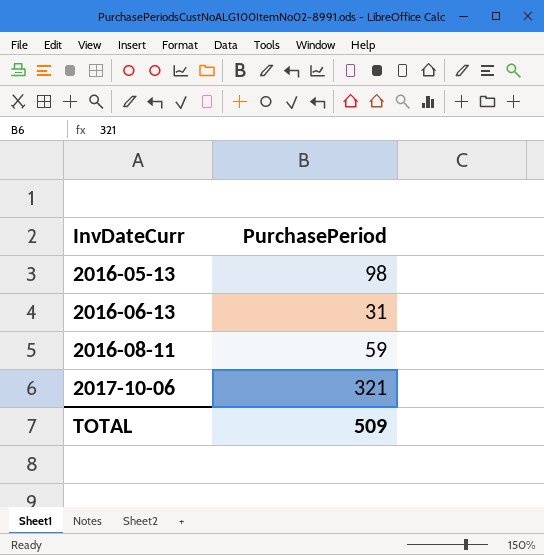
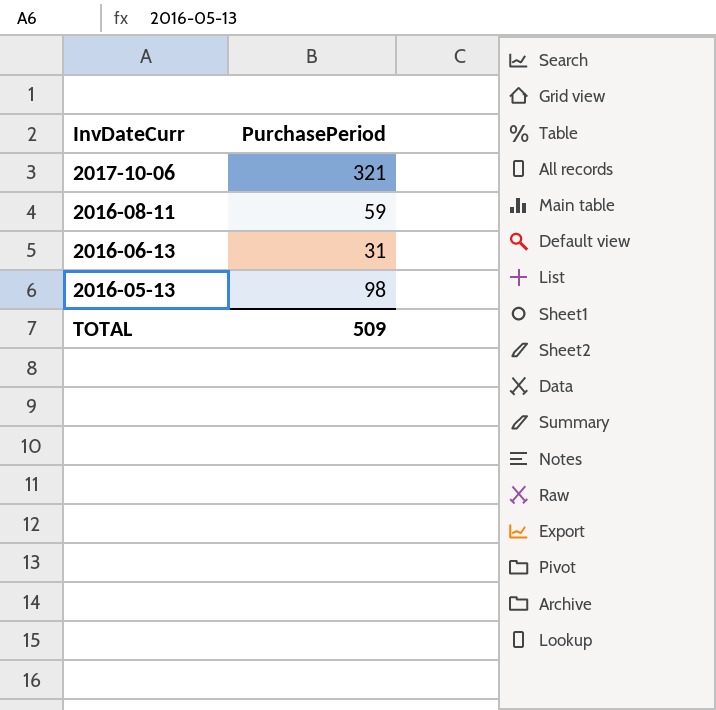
row order: InvDateCurr ascending -> InvDateCurr descending

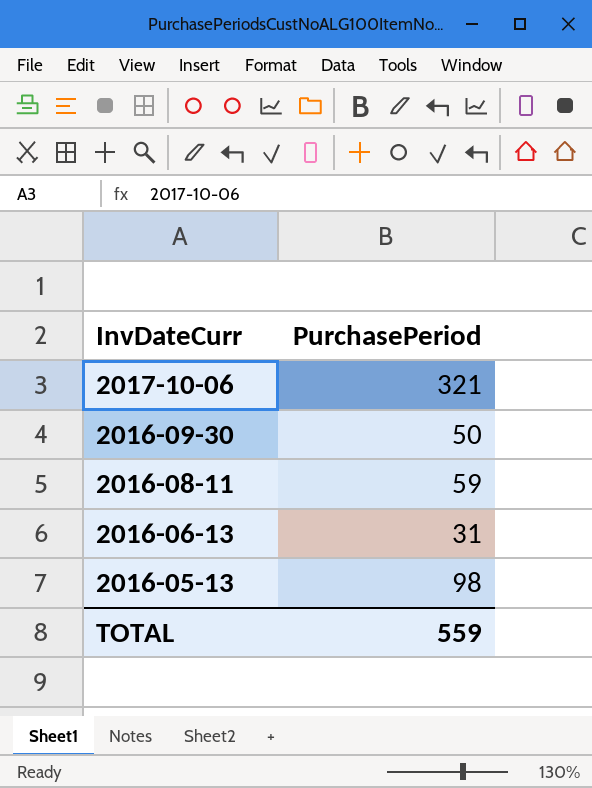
row 2016-09-30: none -> 50
TOTAL | PurchasePeriod: 509 -> 559

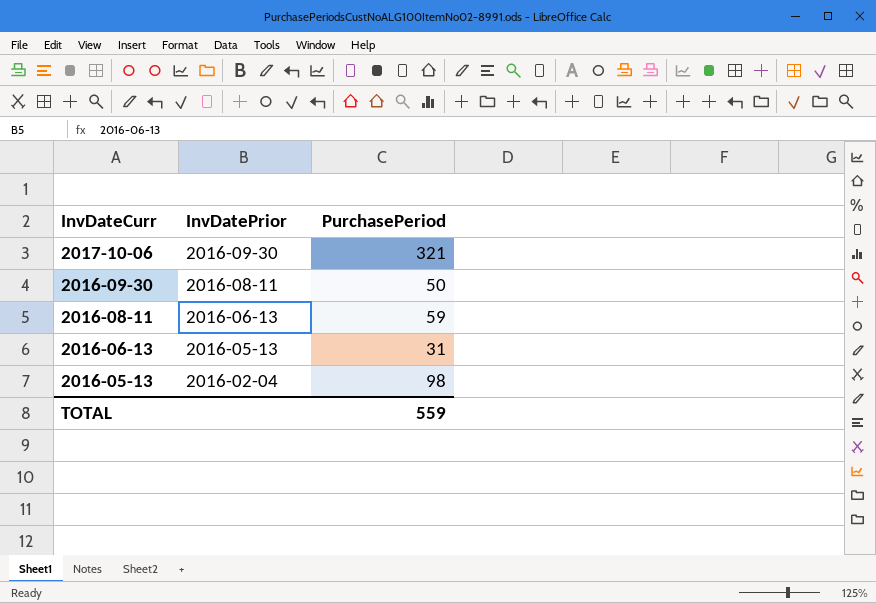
column InvDatePrior | position: none -> 2

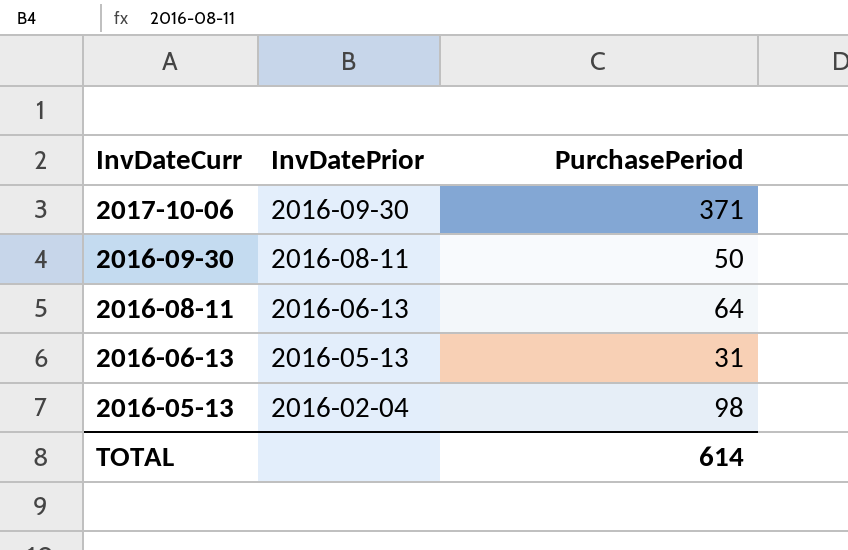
2017-10-06 | PurchasePeriod: 321 -> 371
2016-08-11 | PurchasePeriod: 59 -> 64
TOTAL | PurchasePeriod: 559 -> 614

